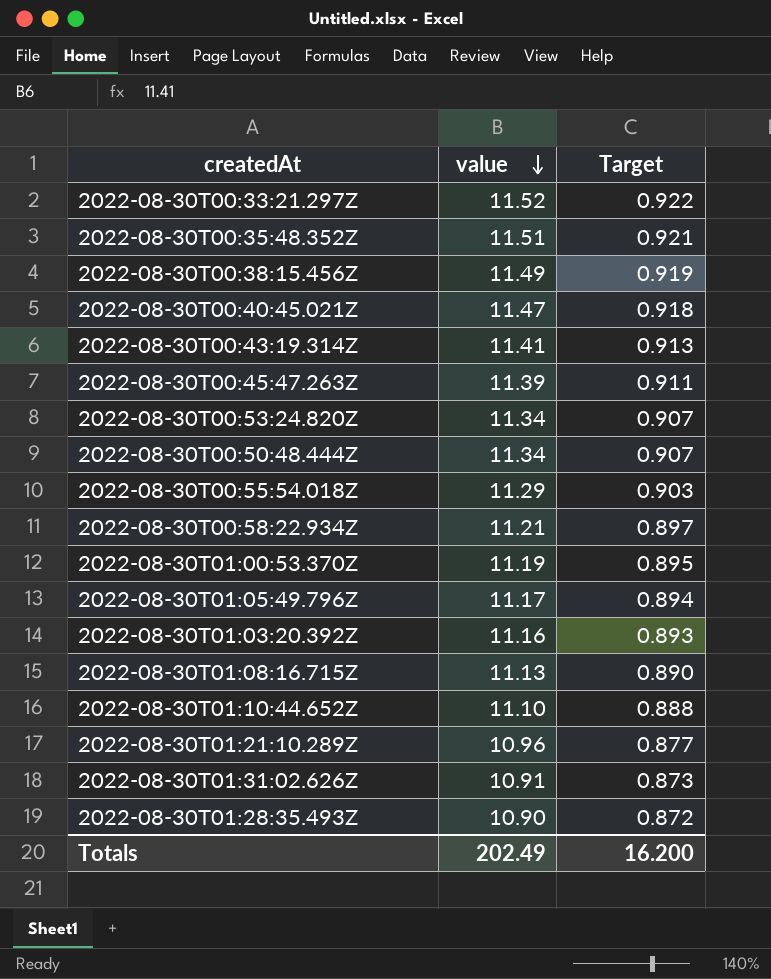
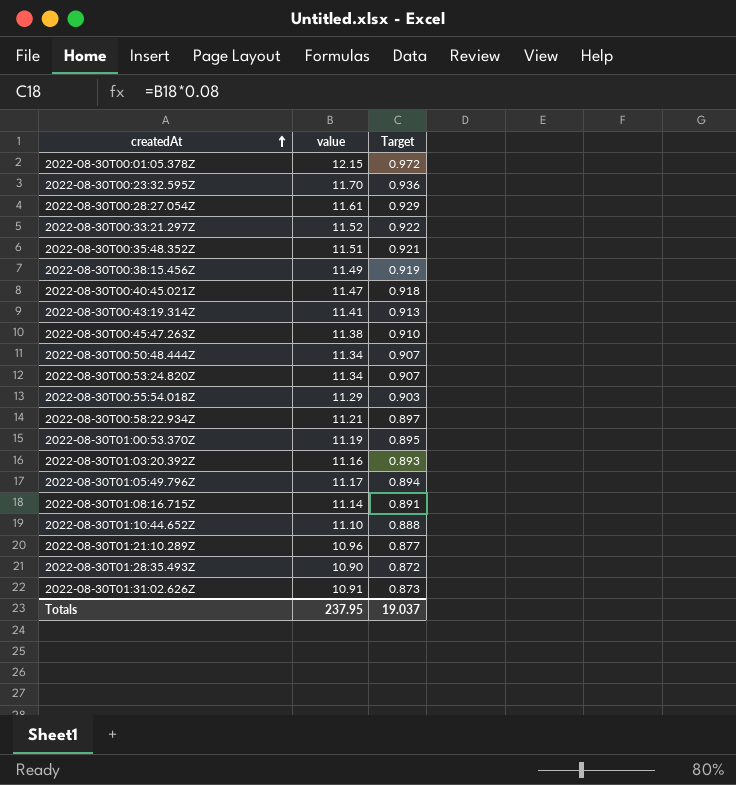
row order: value descending -> createdAt ascending
row 2022-08-30T00:01:05.378Z: none -> 12.15 | 0.972
row 2022-08-30T00:23:32.595Z: none -> 11.70 | 0.936
row 2022-08-30T00:28:27.054Z: none -> 11.61 | 0.929
2022-08-30T00:45:47.263Z | value: 11.39 -> 11.38
2022-08-30T00:45:47.263Z | Target: 0.911 -> 0.910
2022-08-30T01:08:16.715Z | value: 11.13 -> 11.14
2022-08-30T01:08:16.715Z | Target: 0.890 -> 0.891
Totals | value: 202.49 -> 237.95
Totals | Target: 16.200 -> 19.037

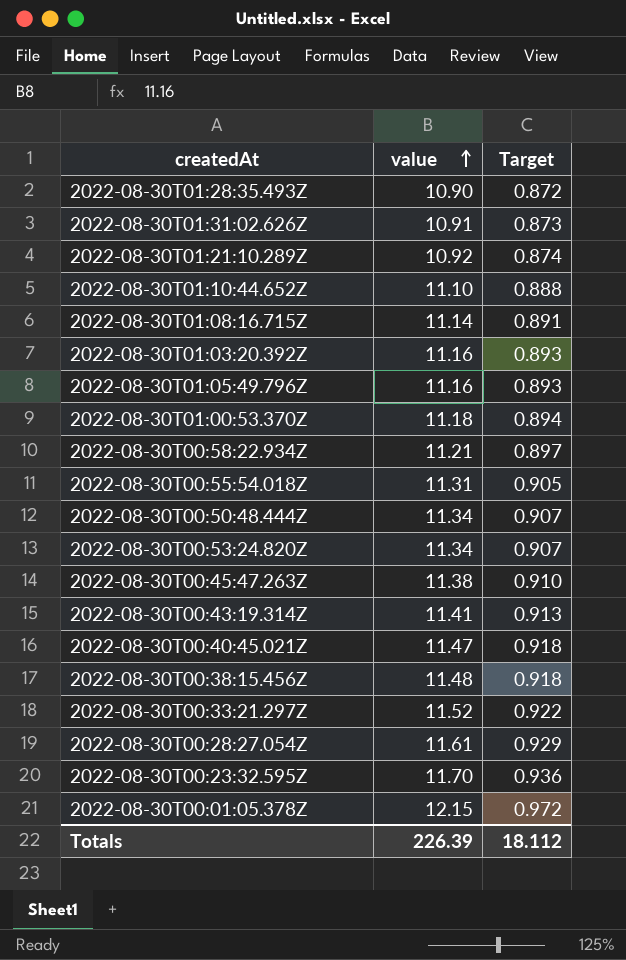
row order: createdAt ascending -> value ascending
row 2022-08-30T00:35:48.352Z: 11.51 | 0.921 -> none
2022-08-30T01:21:10.289Z | value: 10.96 -> 10.92
2022-08-30T01:21:10.289Z | Target: 0.877 -> 0.874
2022-08-30T01:05:49.796Z | value: 11.17 -> 11.16
2022-08-30T01:05:49.796Z | Target: 0.894 -> 0.893
2022-08-30T01:00:53.370Z | value: 11.19 -> 11.18
2022-08-30T01:00:53.370Z | Target: 0.895 -> 0.894
2022-08-30T00:55:54.018Z | value: 11.29 -> 11.31
2022-08-30T00:55:54.018Z | Target: 0.903 -> 0.905
2022-08-30T00:38:15.456Z | value: 11.49 -> 11.48
2022-08-30T00:38:15.456Z | Target: 0.919 -> 0.918
Totals | value: 237.95 -> 226.39
Totals | Target: 19.037 -> 18.112

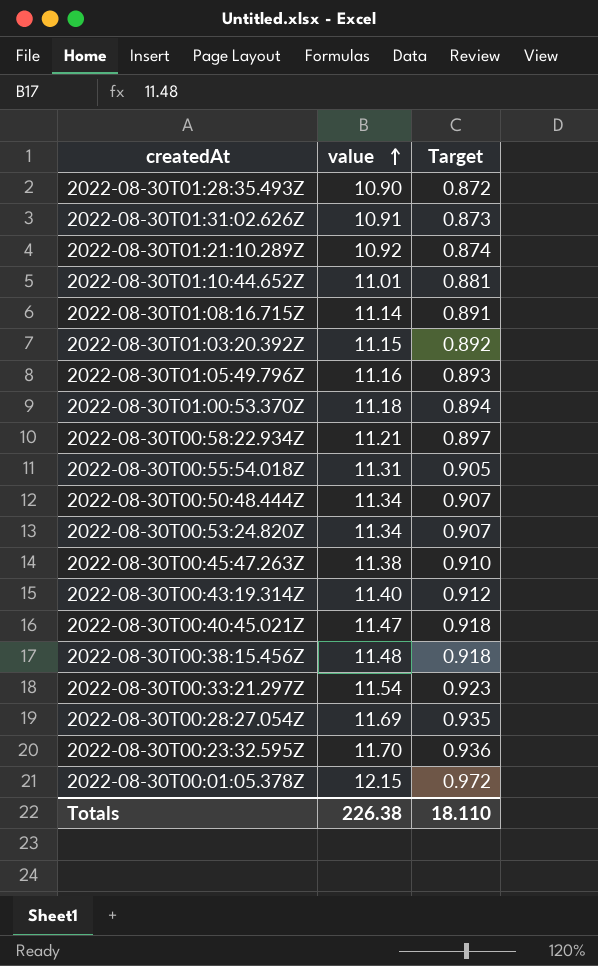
2022-08-30T01:10:44.652Z | value: 11.10 -> 11.01
2022-08-30T01:10:44.652Z | Target: 0.888 -> 0.881
2022-08-30T01:03:20.392Z | value: 11.16 -> 11.15
2022-08-30T01:03:20.392Z | Target: 0.893 -> 0.892
2022-08-30T00:43:19.314Z | value: 11.41 -> 11.40
2022-08-30T00:43:19.314Z | Target: 0.913 -> 0.912
2022-08-30T00:33:21.297Z | value: 11.52 -> 11.54
2022-08-30T00:33:21.297Z | Target: 0.922 -> 0.923
2022-08-30T00:28:27.054Z | value: 11.61 -> 11.69
2022-08-30T00:28:27.054Z | Target: 0.929 -> 0.935
Totals | value: 226.39 -> 226.38
Totals | Target: 18.112 -> 18.110

